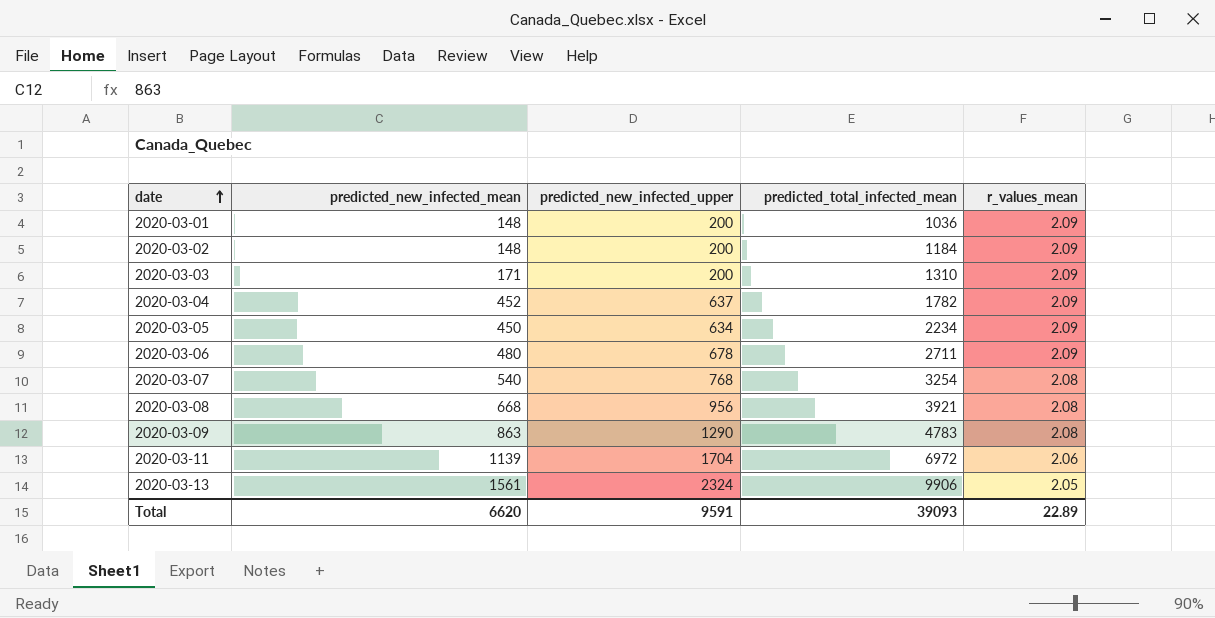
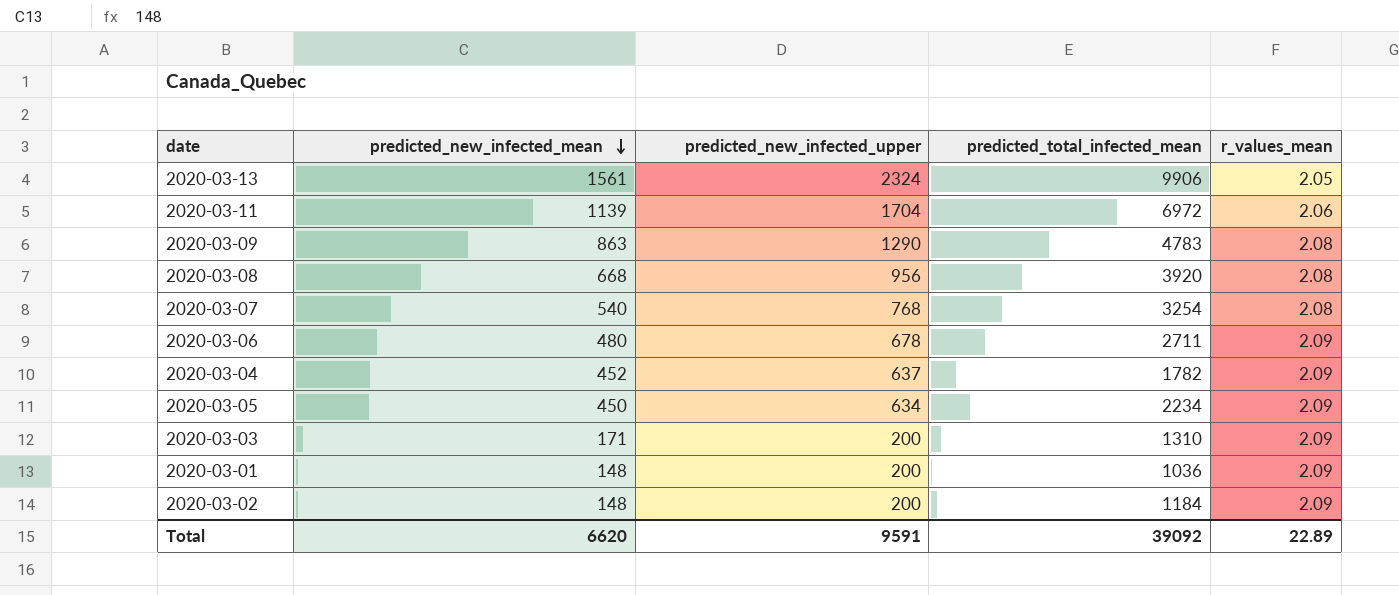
row order: date ascending -> predicted_new_infected_mean descending
2020-03-08 | predicted_total_infected_mean: 3921 -> 3920
Total | predicted_total_infected_mean: 39093 -> 39092

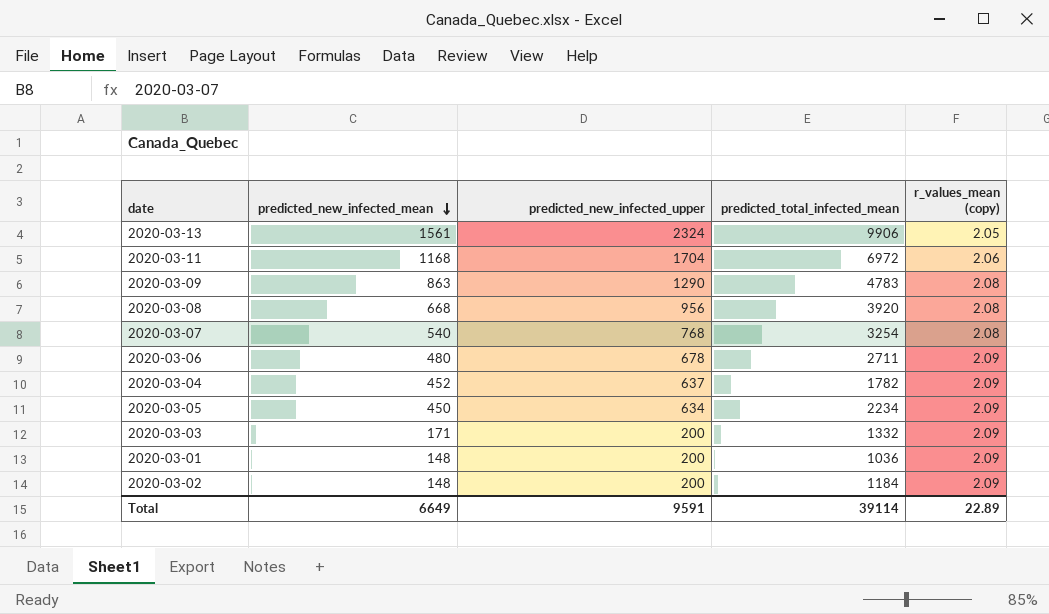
column name: r_values_mean -> r_values_mean (copy)
2020-03-11 | predicted_new_infected_mean: 1139 -> 1168
2020-03-03 | predicted_total_infected_mean: 1310 -> 1332
Total | predicted_new_infected_mean: 6620 -> 6649
Total | predicted_total_infected_mean: 39092 -> 39114

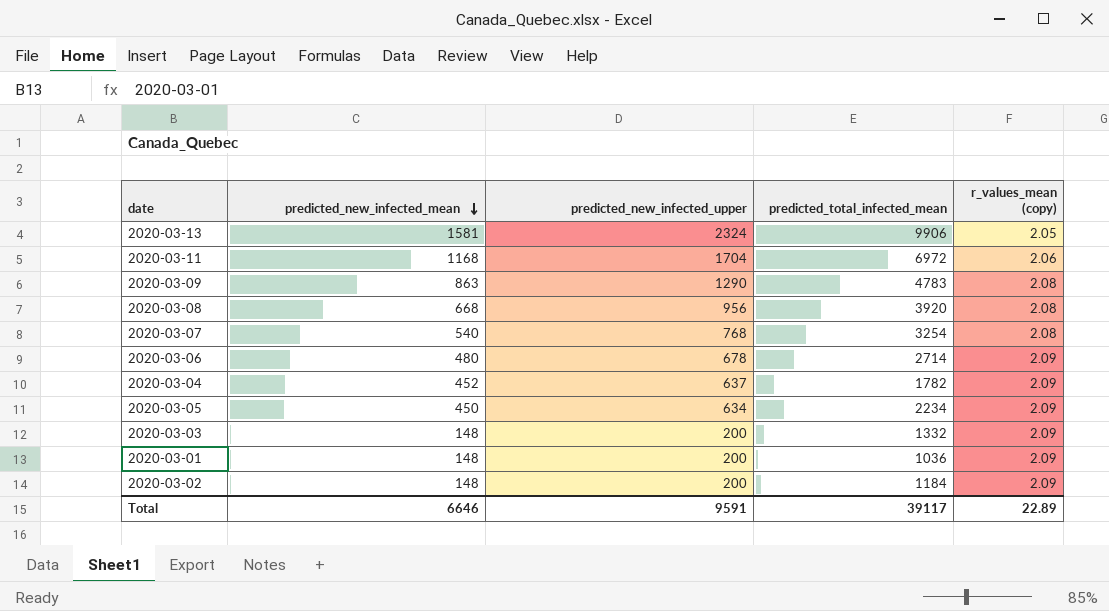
2020-03-13 | predicted_new_infected_mean: 1561 -> 1581
2020-03-06 | predicted_total_infected_mean: 2711 -> 2714
2020-03-03 | predicted_new_infected_mean: 171 -> 148
Total | predicted_new_infected_mean: 6649 -> 6646
Total | predicted_total_infected_mean: 39114 -> 39117

